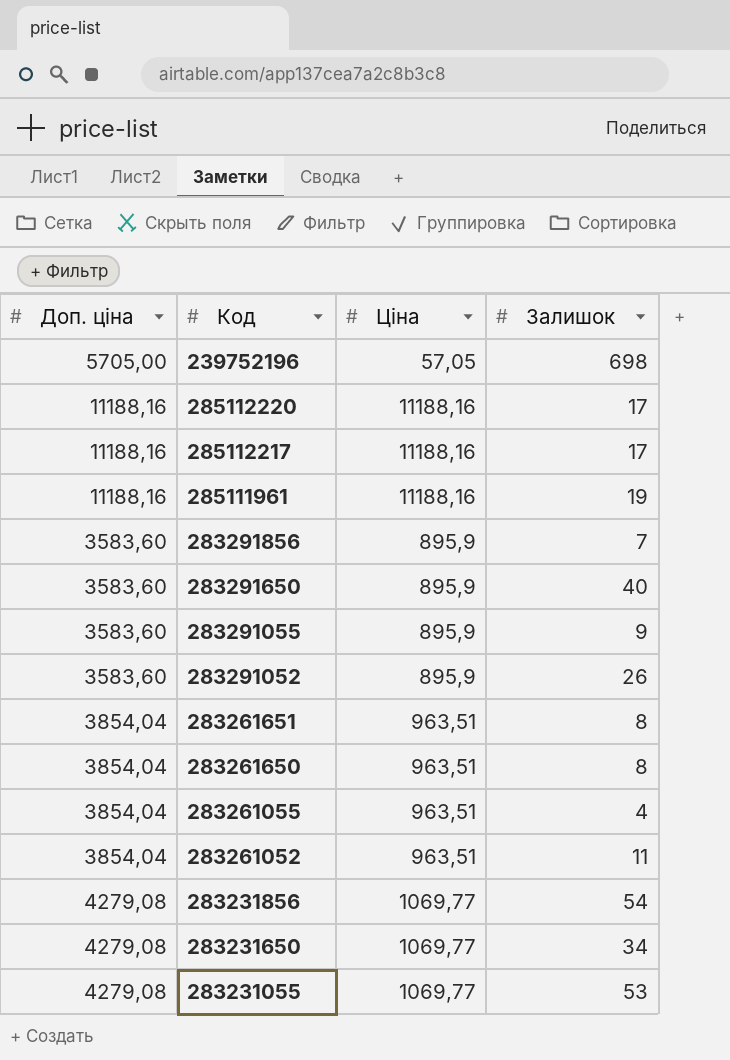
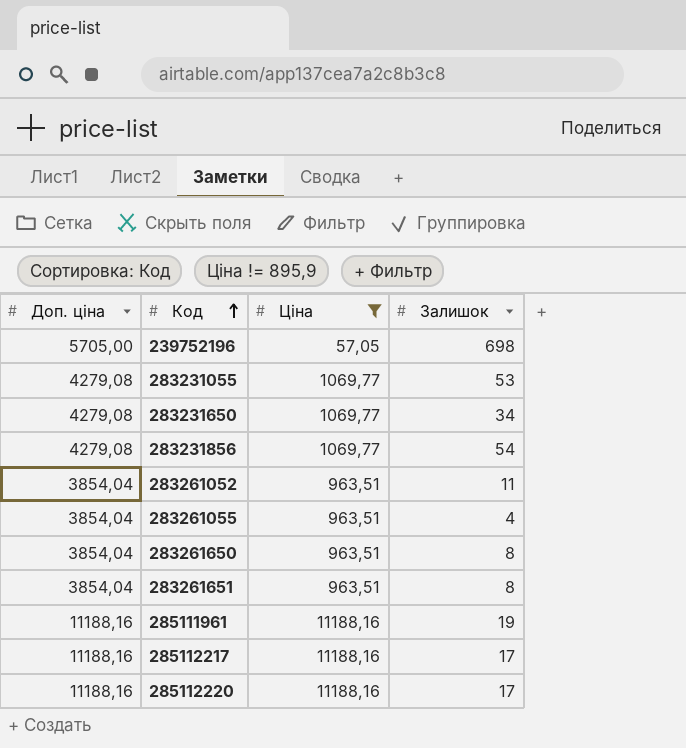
filter: none -> Ціна != 895,9
row order: none -> Код ascending

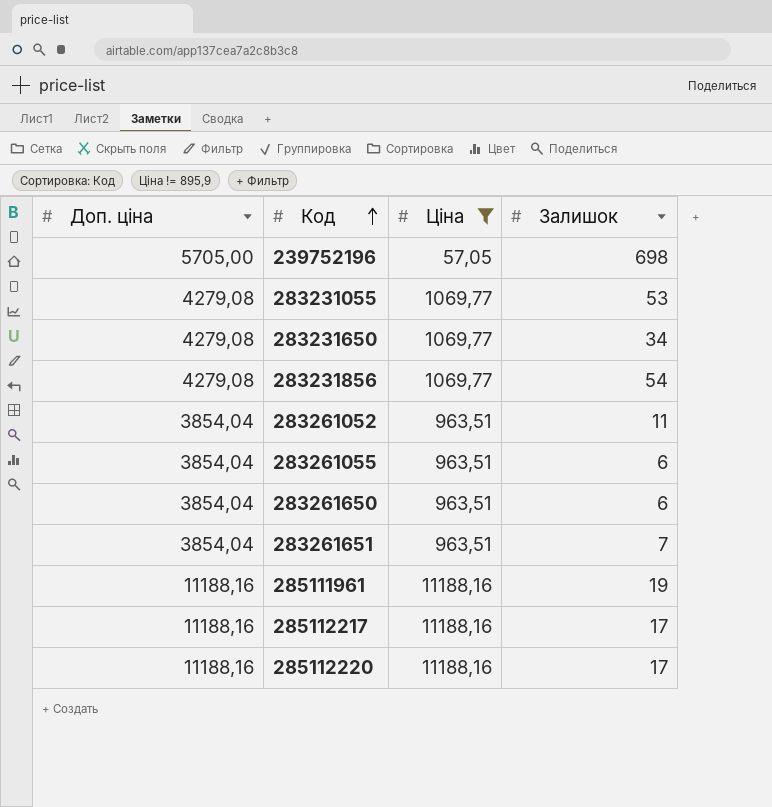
283261055 | Залишок: 4 -> 6
283261650 | Залишок: 8 -> 6
283261651 | Залишок: 8 -> 7

